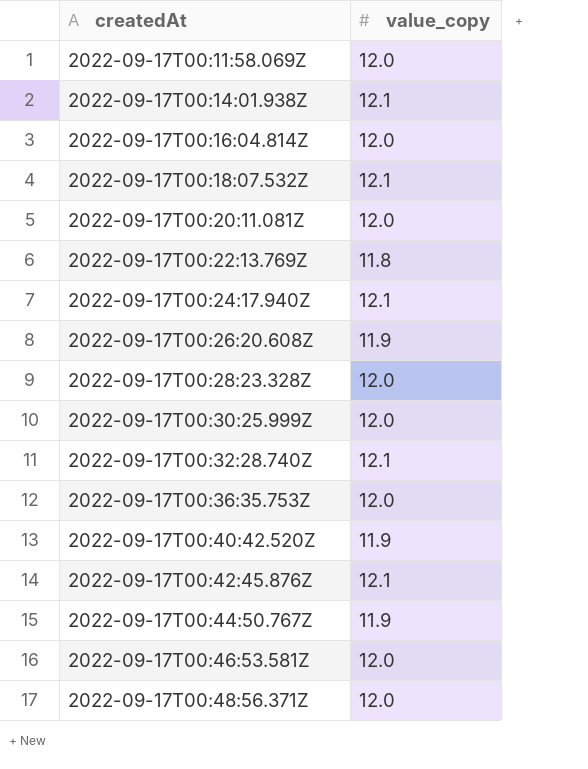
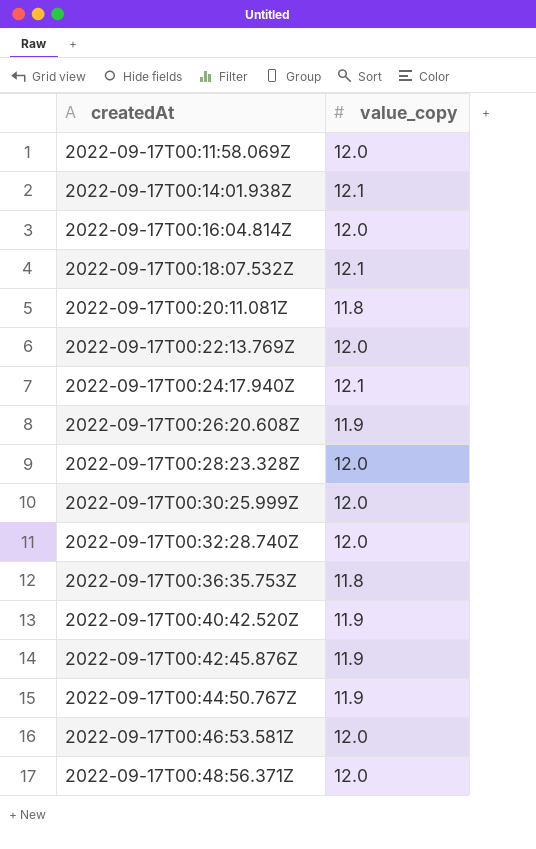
2022-09-17T00:20:11.081Z | value_copy: 12.0 -> 11.8
2022-09-17T00:22:13.769Z | value_copy: 11.8 -> 12.0
2022-09-17T00:32:28.740Z | value_copy: 12.1 -> 12.0
2022-09-17T00:36:35.753Z | value_copy: 12.0 -> 11.8
2022-09-17T00:42:45.876Z | value_copy: 12.1 -> 11.9

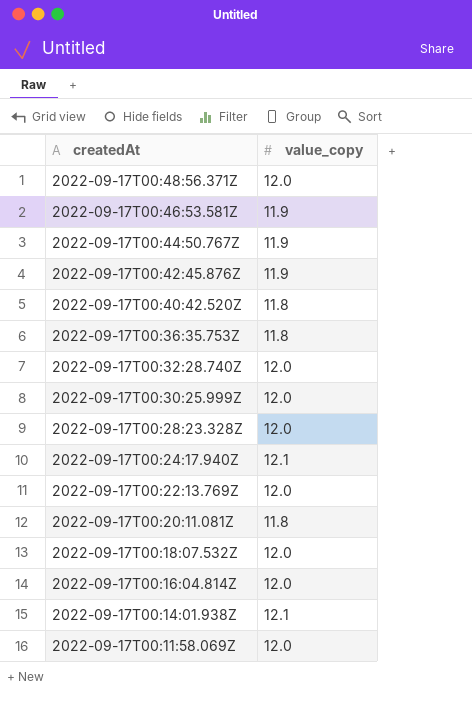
row order: createdAt ascending -> createdAt descending
row 2022-09-17T00:26:20.608Z: 11.9 -> none
2022-09-17T00:46:53.581Z | value_copy: 12.0 -> 11.9
2022-09-17T00:40:42.520Z | value_copy: 11.9 -> 11.8
2022-09-17T00:18:07.532Z | value_copy: 12.1 -> 12.0

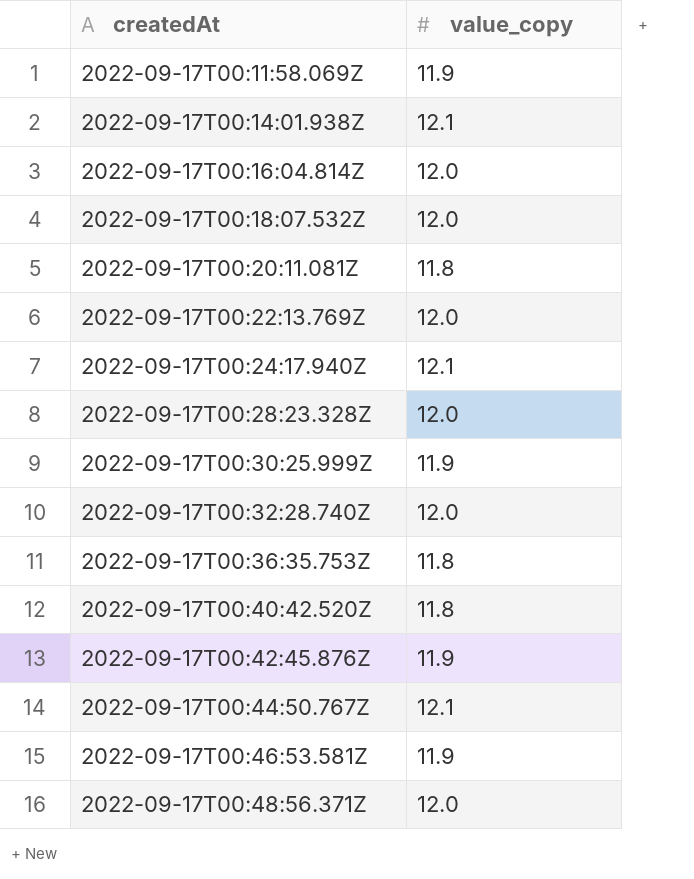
row order: createdAt descending -> createdAt ascending
2022-09-17T00:11:58.069Z | value_copy: 12.0 -> 11.9
2022-09-17T00:30:25.999Z | value_copy: 12.0 -> 11.9
2022-09-17T00:44:50.767Z | value_copy: 11.9 -> 12.1

